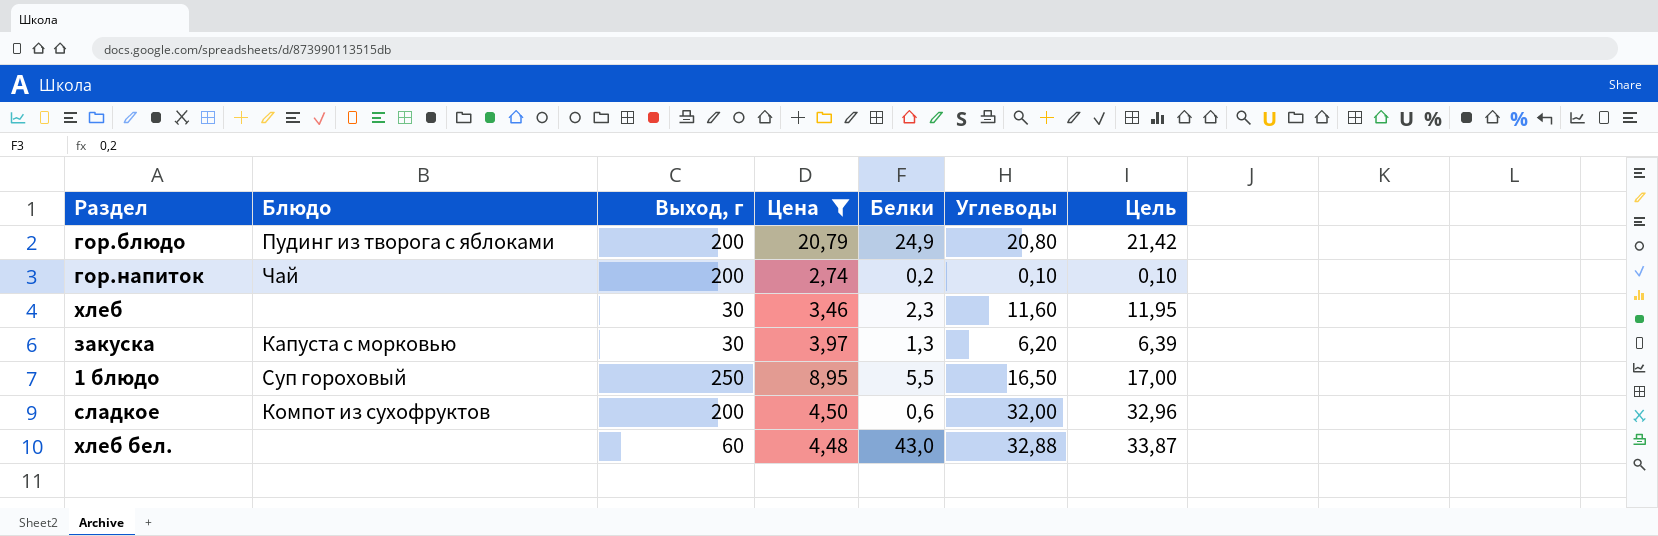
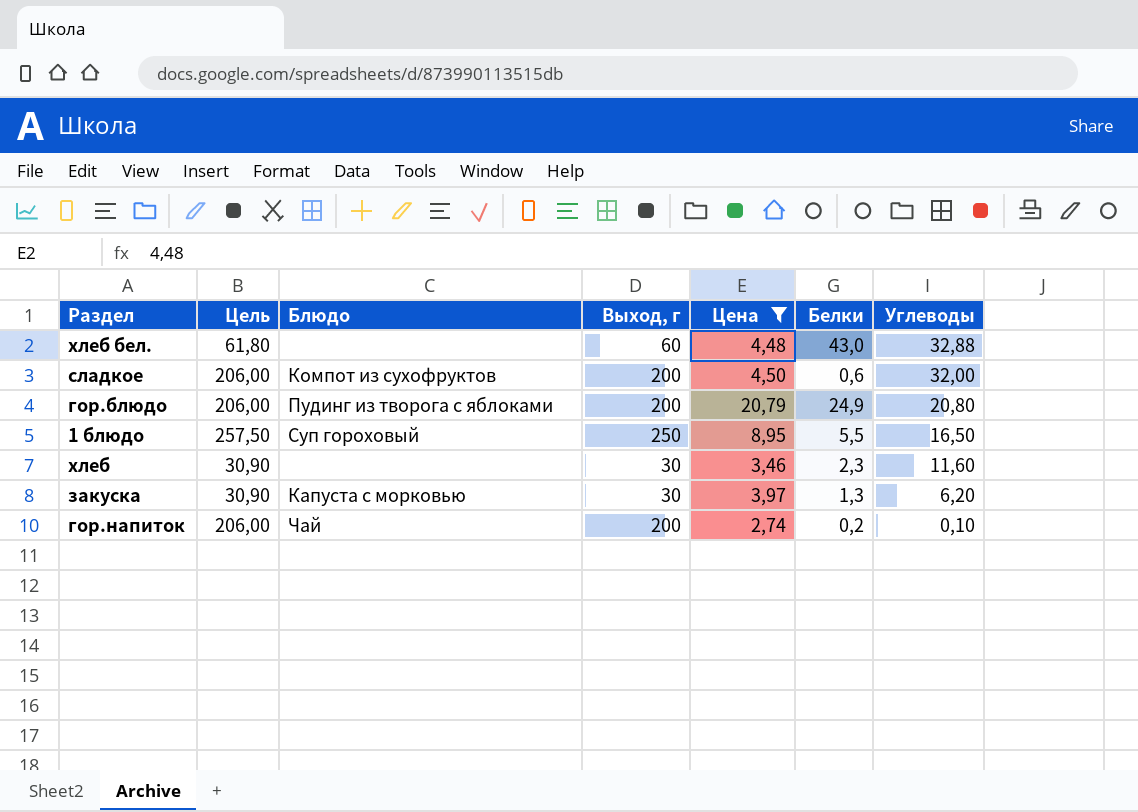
row order: none -> Углеводы descending
column Цель | formula: [Углеводы] * 1,03 -> [Выход, г] * 1,03
column Цель | position: 7 -> 2

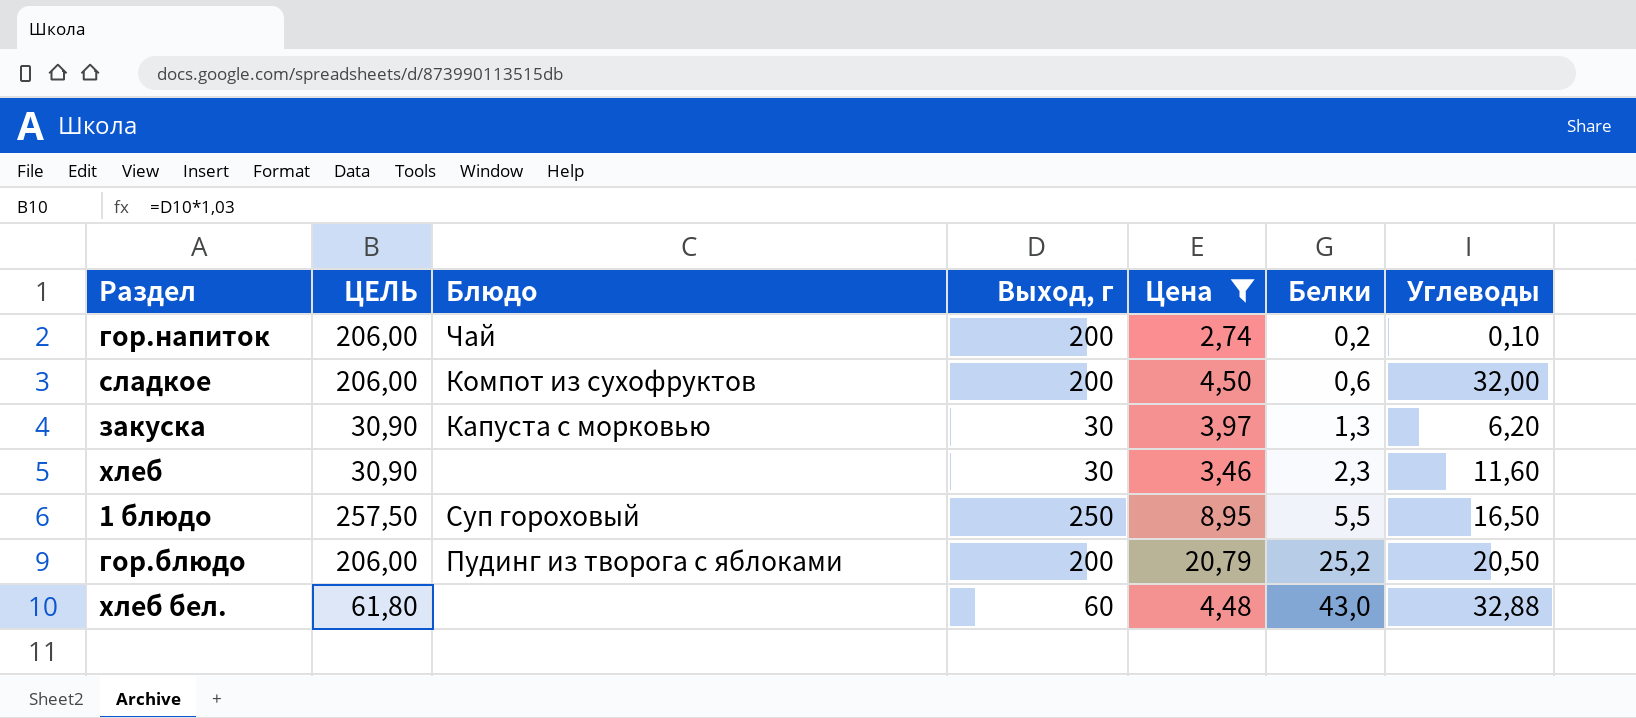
row order: Углеводы descending -> Белки ascending
column name: Цель -> ЦЕЛЬ
гор.блюдо | Белки: 24,9 -> 25,2
гор.блюдо | Углеводы: 20,80 -> 20,50

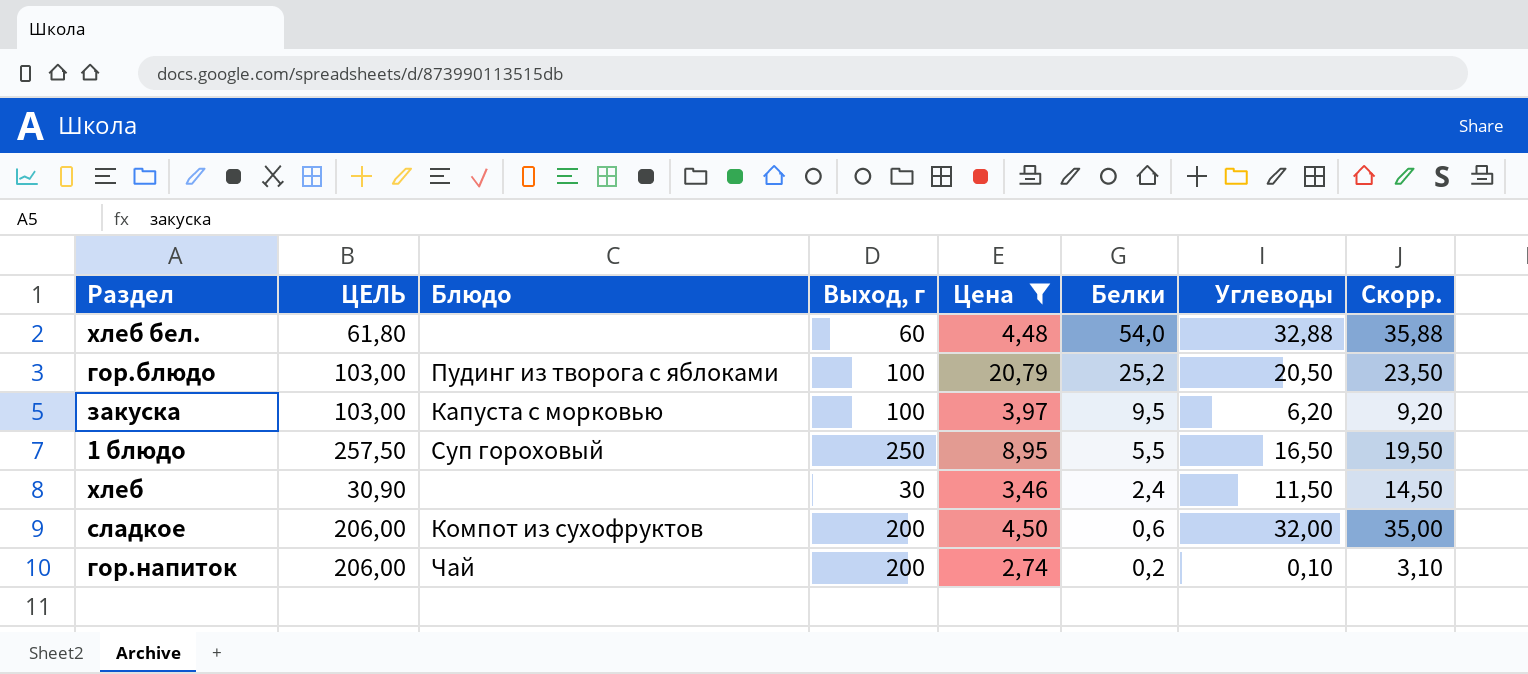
row order: Белки ascending -> Белки descending
column Скорр. | formula: none -> [Углеводы] + 3
хлеб бел. | Белки: 43,0 -> 54,0
гор.блюдо | ЦЕЛЬ: 206,00 -> 103,00
гор.блюдо | Выход, г: 200 -> 100
закуска | ЦЕЛЬ: 30,90 -> 103,00
закуска | Выход, г: 30 -> 100
закуска | Белки: 1,3 -> 9,5
хлеб | Белки: 2,3 -> 2,4
хлеб | Углеводы: 11,60 -> 11,50

